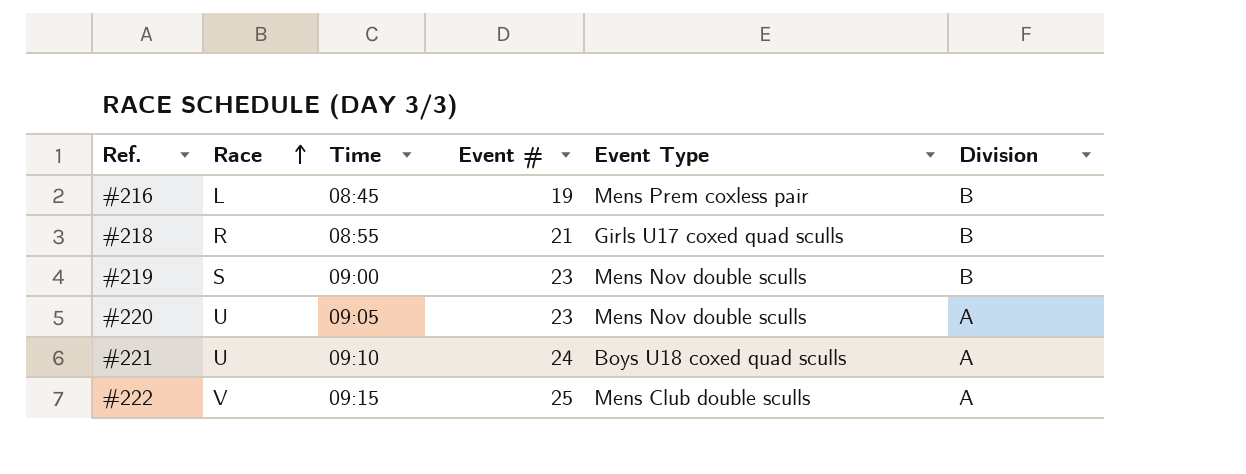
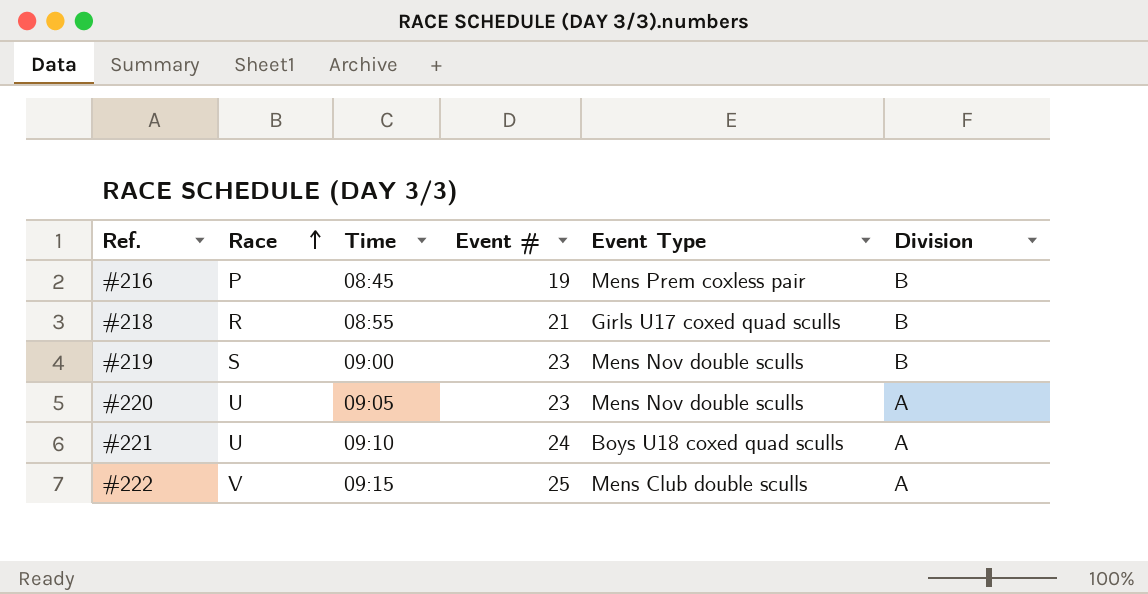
#216 | Race: L -> P

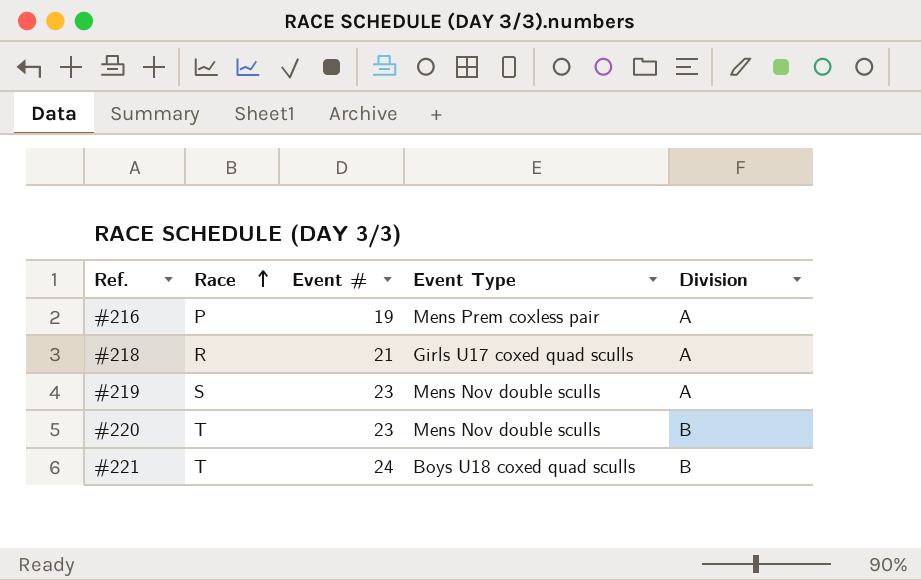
column Time | position: 3 -> none
row #222: V | 09:15 | 25 | Mens Club double sculls | A -> none
#216 | Division: B -> A
#218 | Division: B -> A
#219 | Division: B -> A
#220 | Race: U -> T
#220 | Division: A -> B
#221 | Race: U -> T
#221 | Division: A -> B

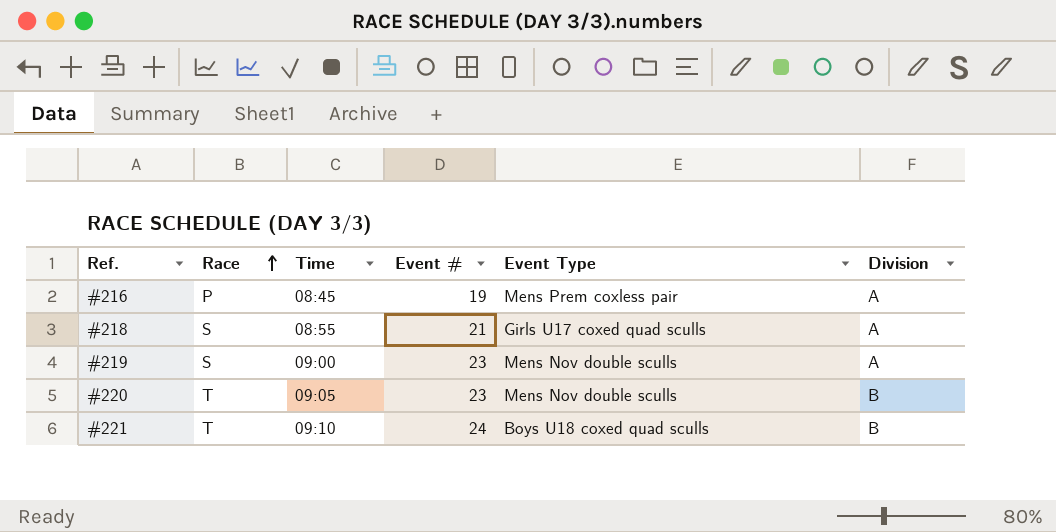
column Time | position: none -> 3
#218 | Race: R -> S

